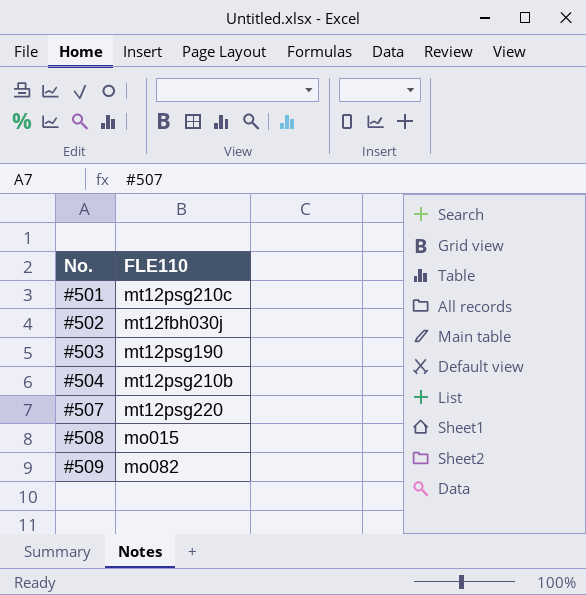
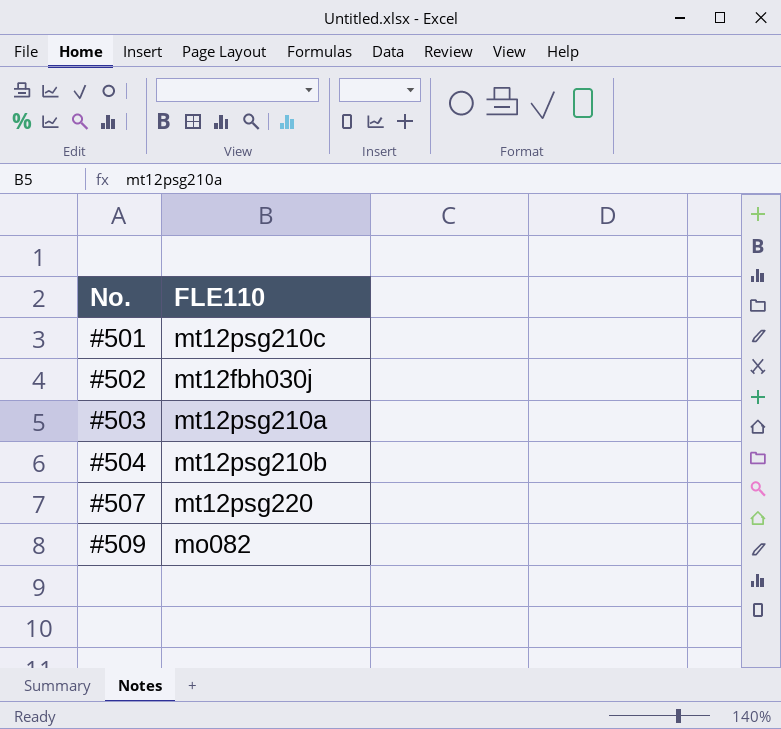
row #508: mo015 -> none
#503 | FLE110: mt12psg190 -> mt12psg210a

